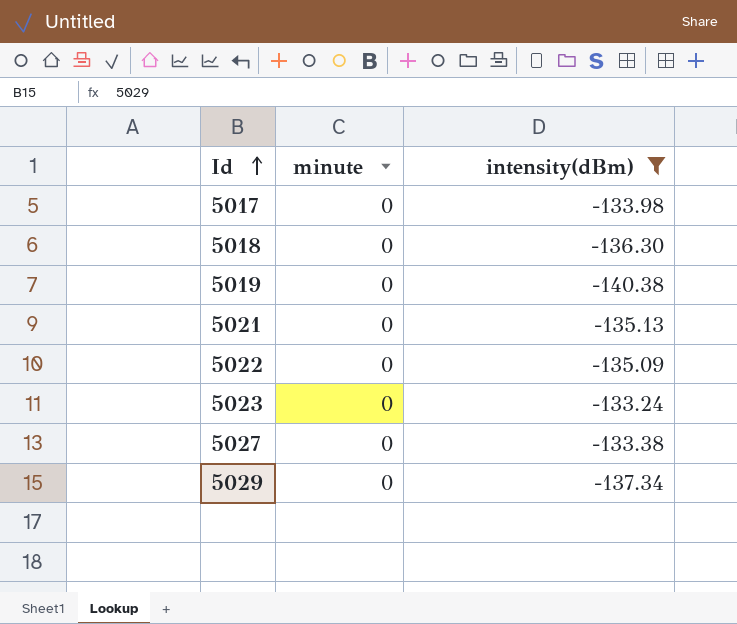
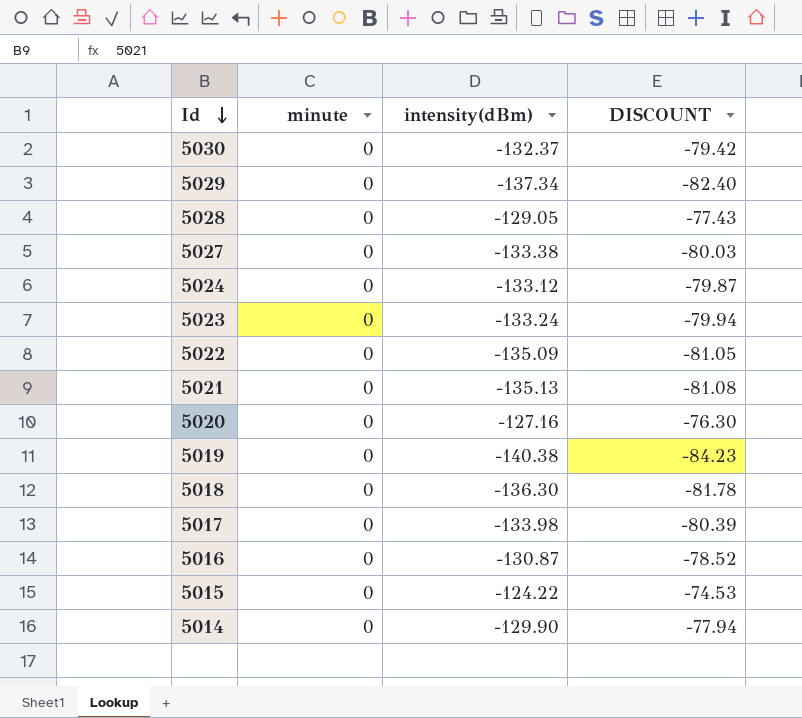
filter: intensity(dBm) <= -133.24 -> none
row order: Id ascending -> Id descending
column DISCOUNT | formula: none -> [intensity(dBm)] * 0.6

